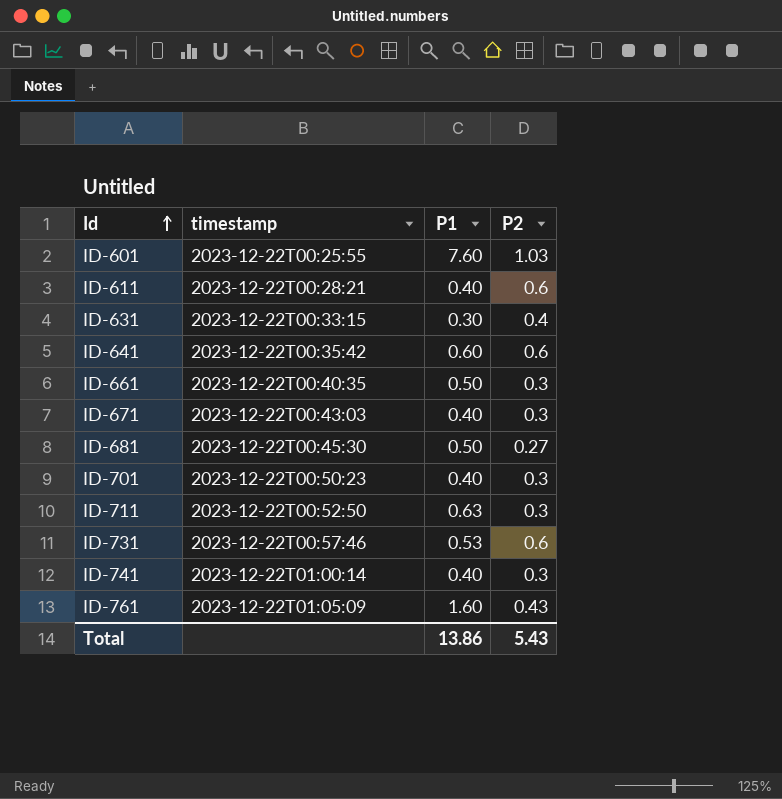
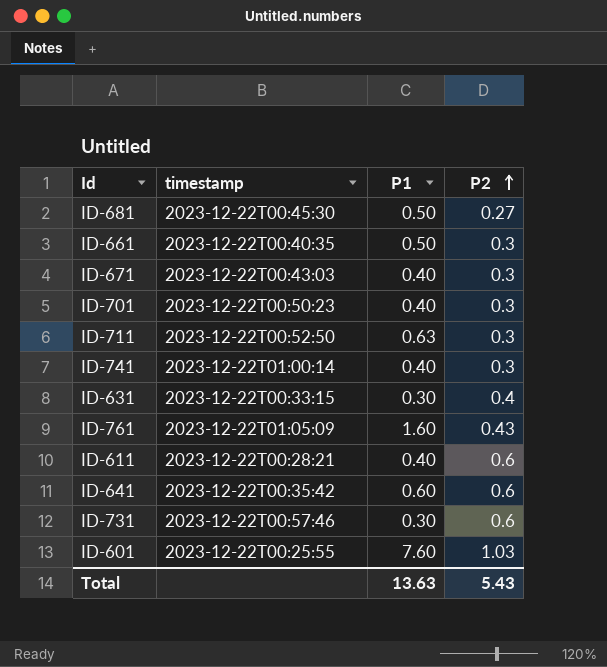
row order: Id ascending -> P2 ascending
ID-731 | P1: 0.53 -> 0.30
Total | P1: 13.86 -> 13.63

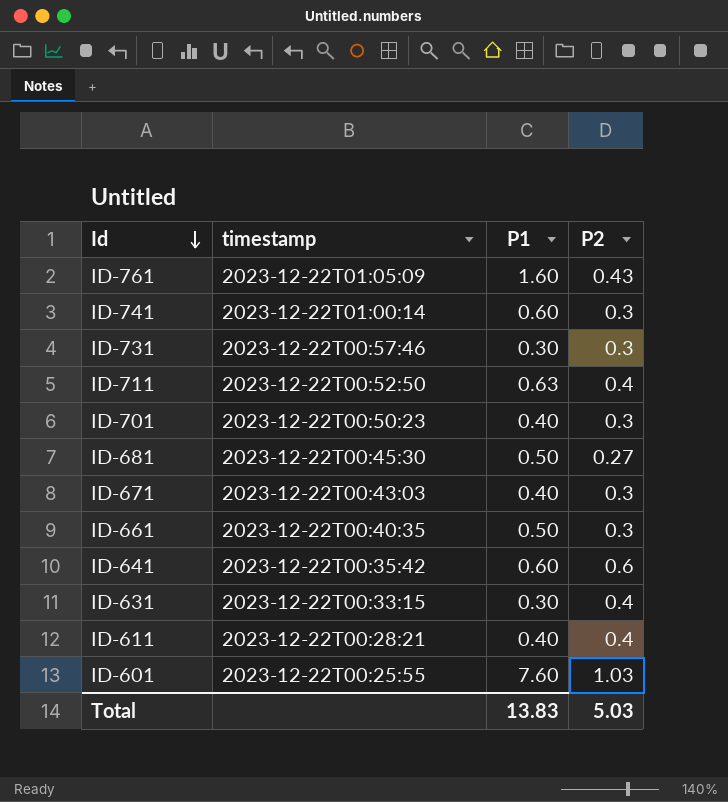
row order: P2 ascending -> Id descending
ID-741 | P1: 0.40 -> 0.60
ID-731 | P2: 0.6 -> 0.3
ID-711 | P2: 0.3 -> 0.4
ID-611 | P2: 0.6 -> 0.4
Total | P1: 13.63 -> 13.83
Total | P2: 5.43 -> 5.03

